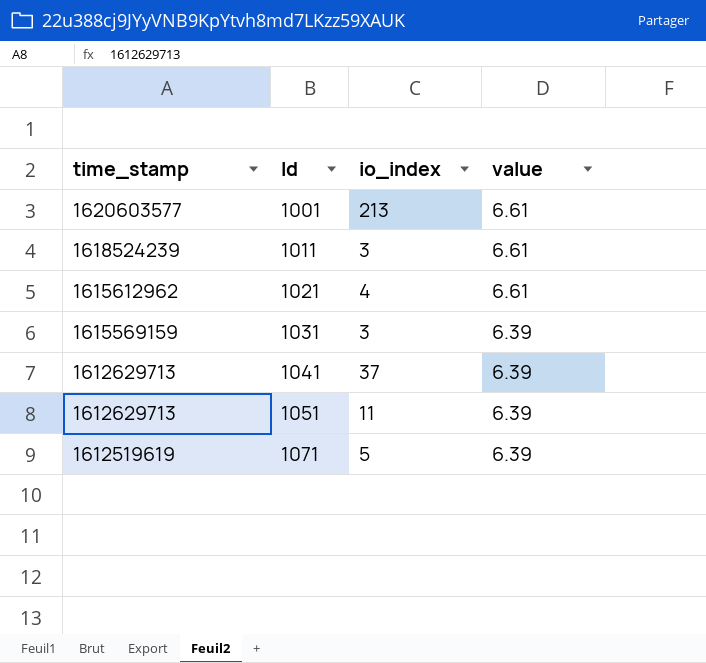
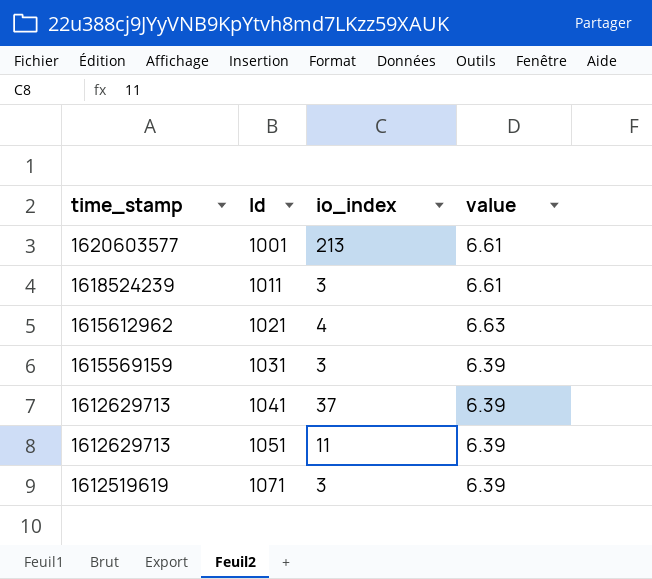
1021 | value: 6.61 -> 6.63
1071 | io_index: 5 -> 3

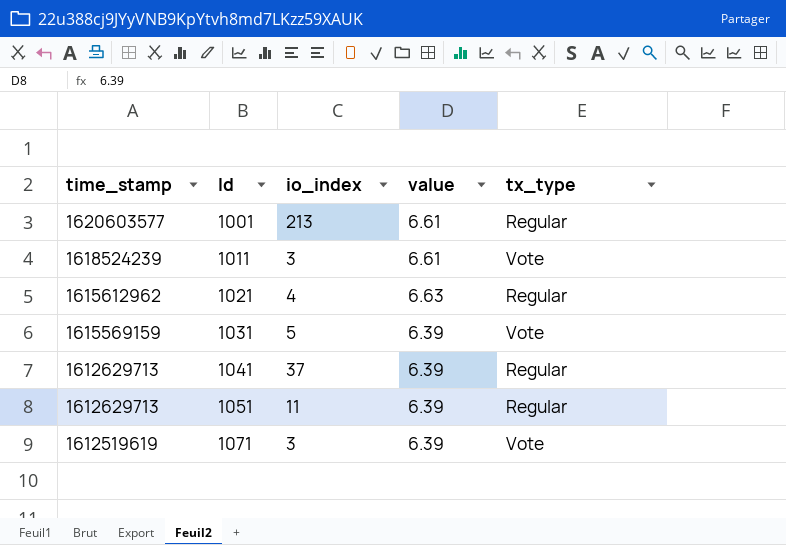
column tx_type | position: none -> 5
1031 | io_index: 3 -> 5

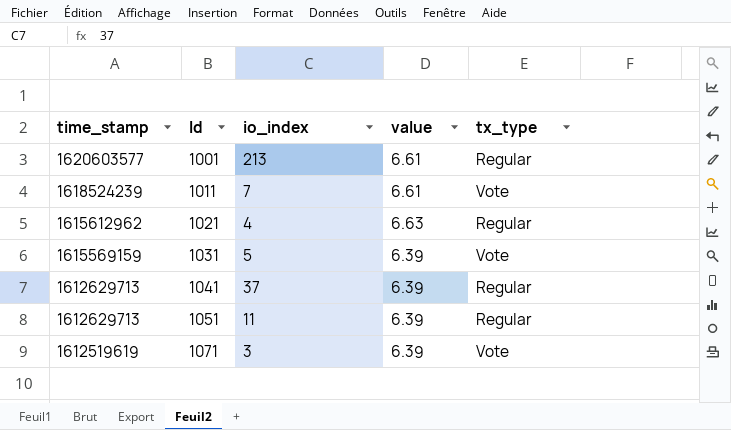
1011 | io_index: 3 -> 7

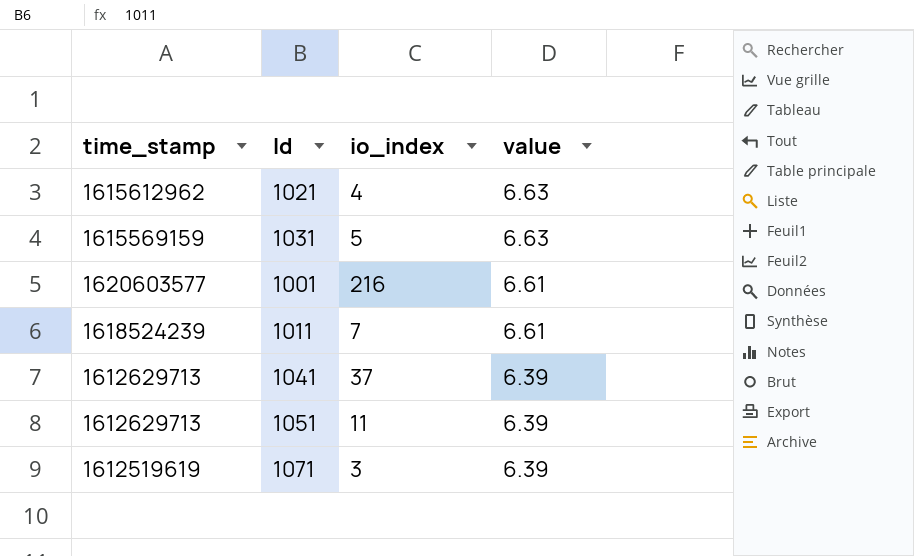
row order: time_stamp descending -> value descending
column tx_type | position: 5 -> none
1031 | value: 6.39 -> 6.63
1001 | io_index: 213 -> 216

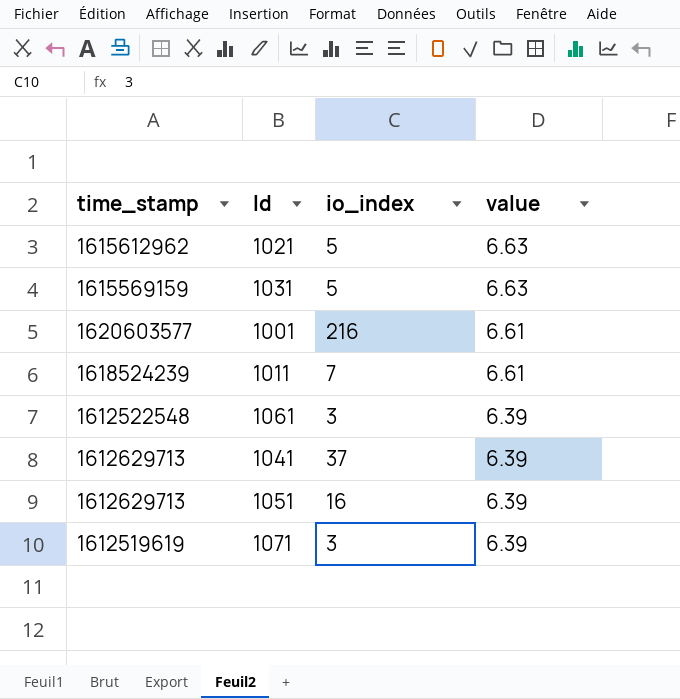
1021 | io_index: 4 -> 5
row 1061: none -> 1612522548 | 3 | 6.39
1051 | io_index: 11 -> 16

